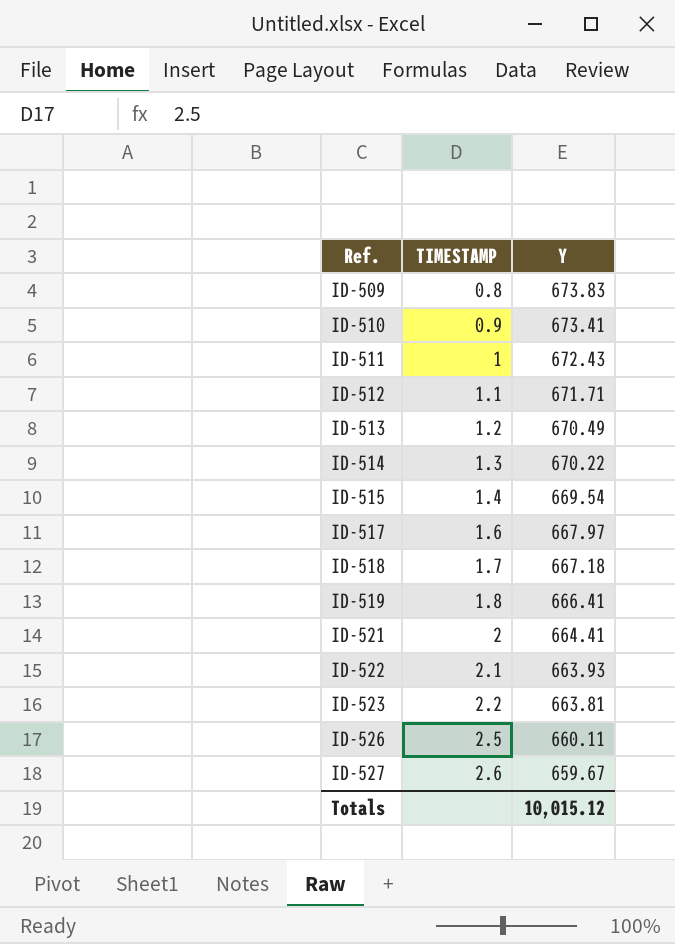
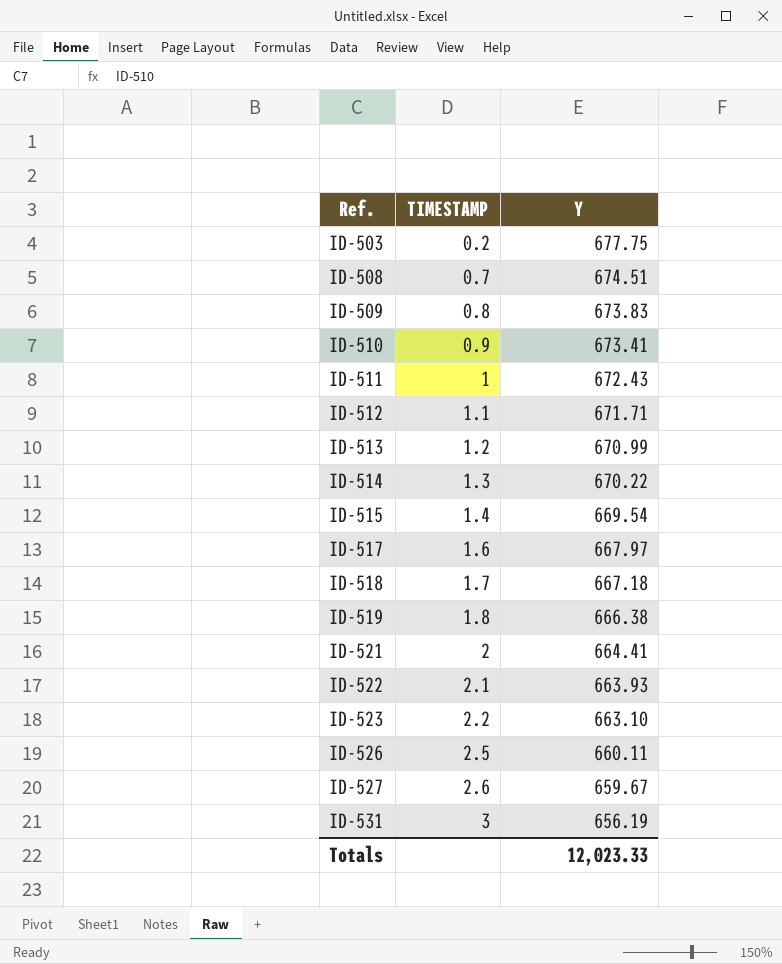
row ID-503: none -> 0.2 | 677.75
row ID-508: none -> 0.7 | 674.51
ID-513 | Y: 670.49 -> 670.99
ID-519 | Y: 666.41 -> 666.38
ID-523 | Y: 663.81 -> 663.10
row ID-531: none -> 3 | 656.19
Totals | Y: 10,015.12 -> 12,023.33

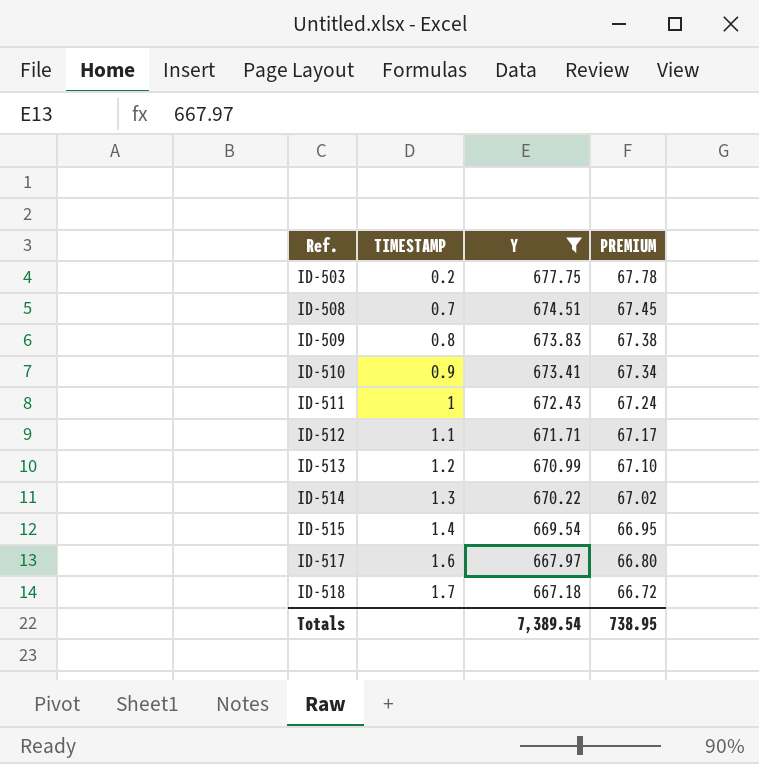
filter: none -> Y >= 667.18
column PREMIUM | formula: none -> [Y] * 0.1
Totals | Y: 12,023.33 -> 7,389.54

